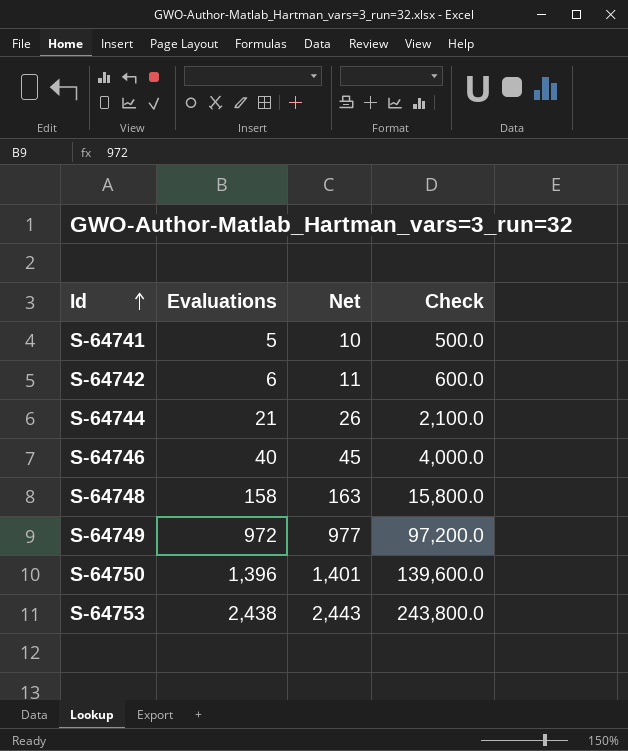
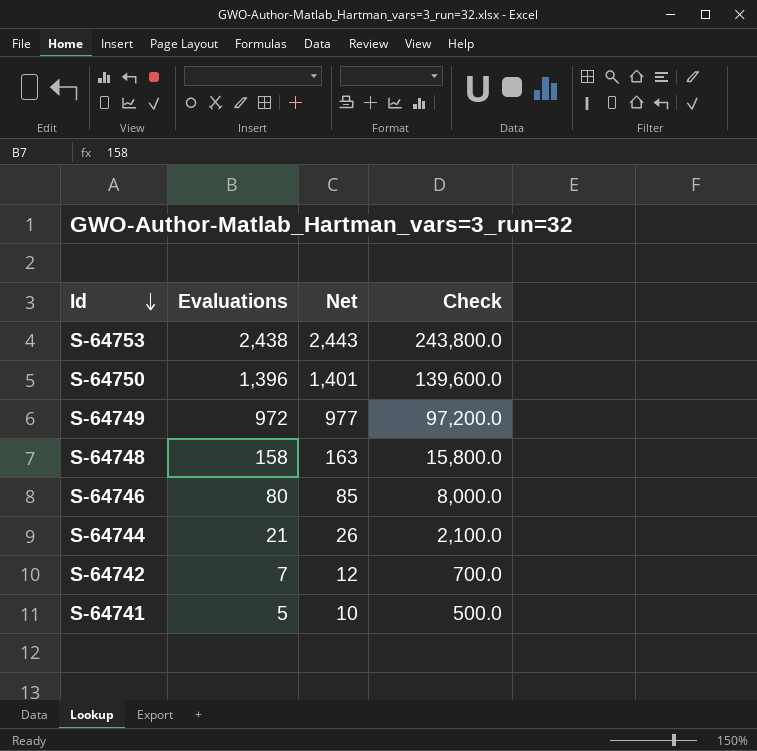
row order: Id ascending -> Id descending
S-64746 | Evaluations: 40 -> 80
S-64746 | Net: 45 -> 85
S-64746 | Check: 4,000.0 -> 8,000.0
S-64742 | Evaluations: 6 -> 7
S-64742 | Net: 11 -> 12
S-64742 | Check: 600.0 -> 700.0

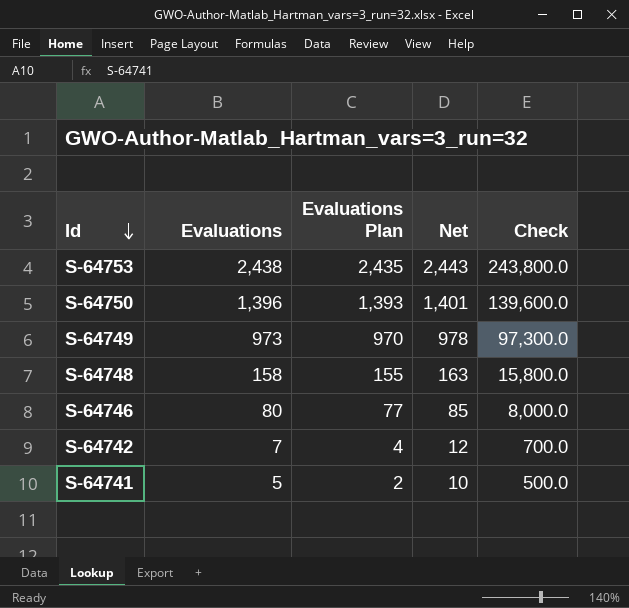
column Evaluations Plan | formula: none -> [Evaluations] - 3
row S-64744: 21 | 26 | 2,100.0 -> none
S-64749 | Evaluations: 972 -> 973
S-64749 | Net: 977 -> 978
S-64749 | Check: 97,200.0 -> 97,300.0

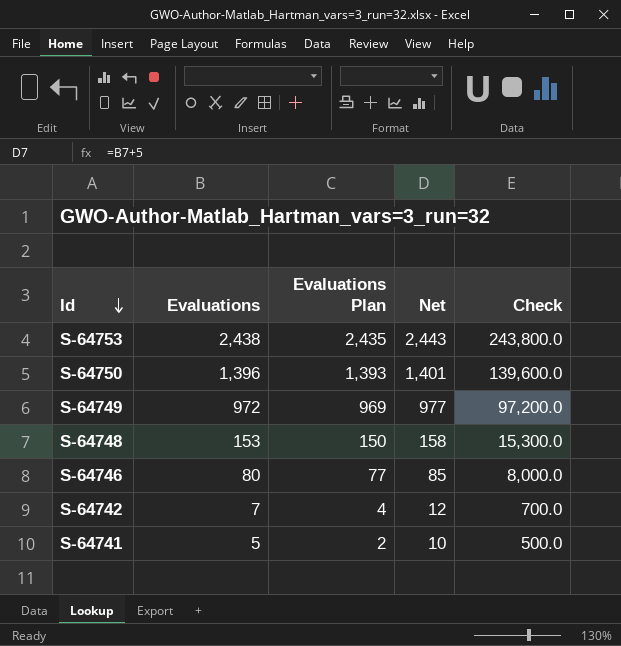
S-64749 | Evaluations: 973 -> 972
S-64749 | Evaluations Plan: 970 -> 969
S-64749 | Net: 978 -> 977
S-64749 | Check: 97,300.0 -> 97,200.0
S-64748 | Evaluations: 158 -> 153
S-64748 | Evaluations Plan: 155 -> 150
S-64748 | Net: 163 -> 158
S-64748 | Check: 15,800.0 -> 15,300.0

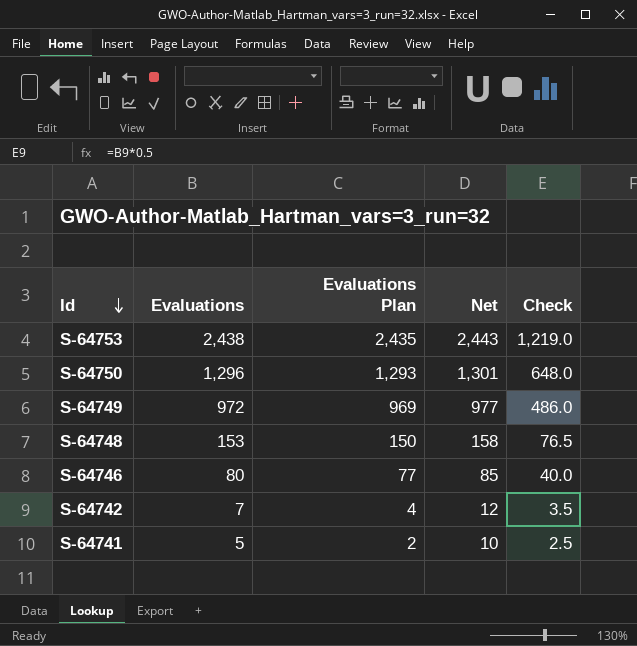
column Check | formula: [Evaluations] * 100 -> [Evaluations] * 0.5
S-64750 | Evaluations: 1,396 -> 1,296
S-64750 | Evaluations Plan: 1,393 -> 1,293
S-64750 | Net: 1,401 -> 1,301

